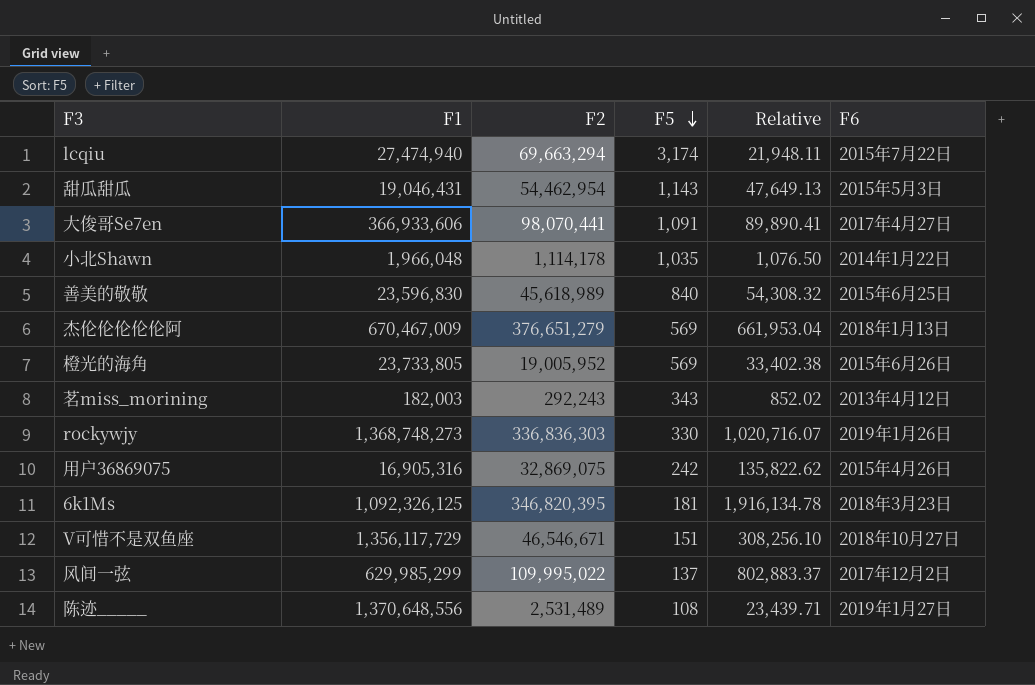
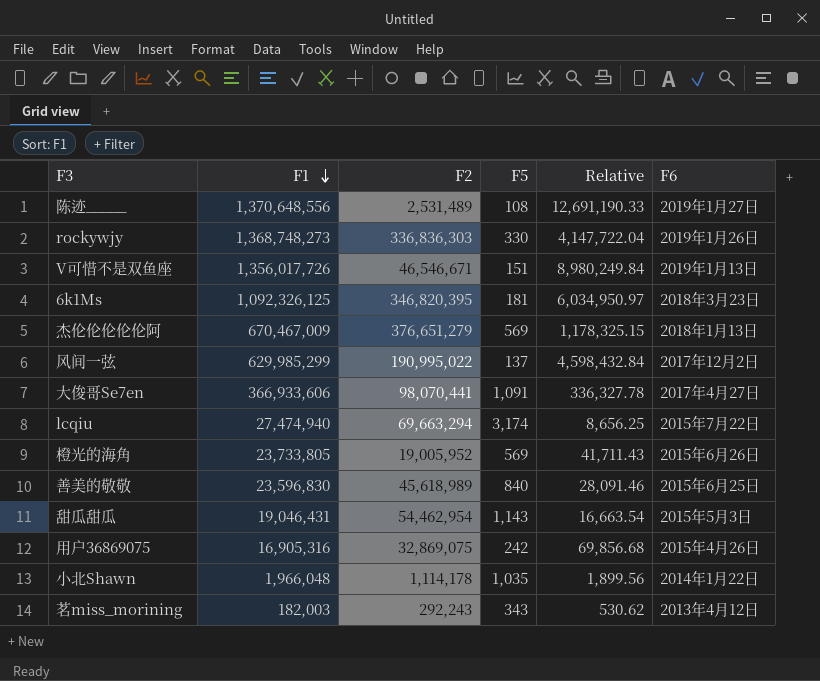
row order: F5 descending -> F1 descending
column Relative | formula: [F2] / [F5] -> [F1] / [F5]
V可惜不是双鱼座 | F1: 1,356,117,729 -> 1,356,017,726
V可惜不是双鱼座 | F6: 2018年10月27日 -> 2019年1月13日
风间一弦 | F2: 109,995,022 -> 190,995,022

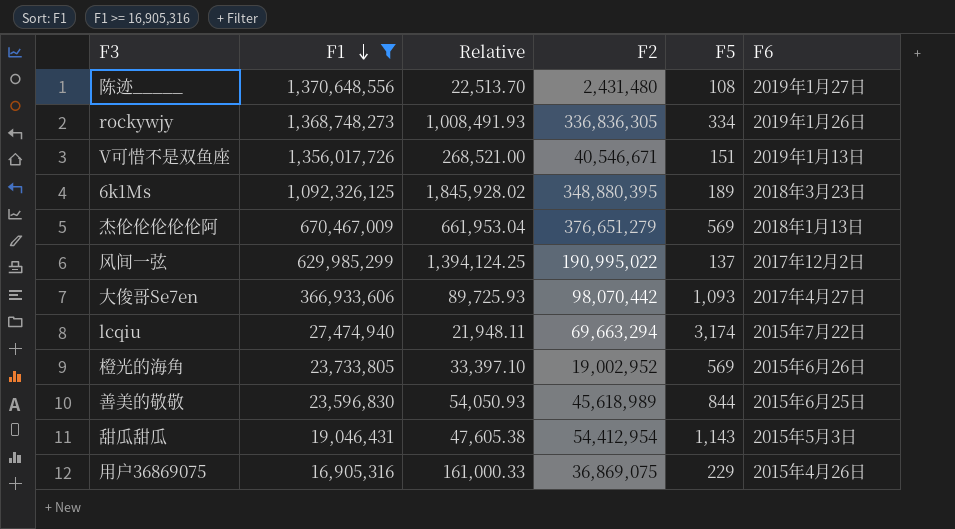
filter: none -> F1 >= 16,905,316
column Relative | formula: [F1] / [F5] -> [F2] / [F5]
column Relative | position: 5 -> 3
陈迹_____ | F2: 2,531,489 -> 2,431,480
rockywjy | F2: 336,836,303 -> 336,836,305
rockywjy | F5: 330 -> 334
V可惜不是双鱼座 | F2: 46,546,671 -> 40,546,671
6k1Ms | F2: 346,820,395 -> 348,880,395
6k1Ms | F5: 181 -> 189
大俊哥Se7en | F2: 98,070,441 -> 98,070,442
大俊哥Se7en | F5: 1,091 -> 1,093
橙光的海角 | F2: 19,005,952 -> 19,002,952
善美的敬敬 | F5: 840 -> 844
甜瓜甜瓜 | F2: 54,462,954 -> 54,412,954
用户36869075 | F2: 32,869,075 -> 36,869,075
用户36869075 | F5: 242 -> 229

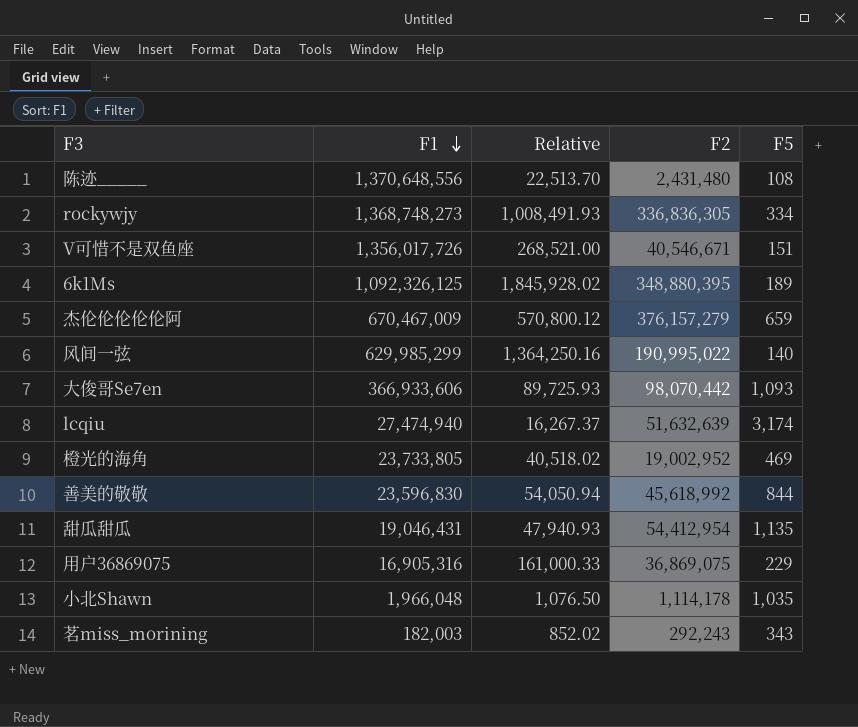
filter: F1 >= 16,905,316 -> none
column F6 | position: 6 -> none
杰伦伦伦伦伦阿 | Relative: 661,953.04 -> 570,800.12
杰伦伦伦伦伦阿 | F2: 376,651,279 -> 376,157,279
杰伦伦伦伦伦阿 | F5: 569 -> 659
风间一弦 | Relative: 1,394,124.25 -> 1,364,250.16
风间一弦 | F5: 137 -> 140
lcqiu | Relative: 21,948.11 -> 16,267.37
lcqiu | F2: 69,663,294 -> 51,632,639
橙光的海角 | Relative: 33,397.10 -> 40,518.02
橙光的海角 | F5: 569 -> 469
善美的敬敬 | Relative: 54,050.93 -> 54,050.94
善美的敬敬 | F2: 45,618,989 -> 45,618,992
甜瓜甜瓜 | Relative: 47,605.38 -> 47,940.93
甜瓜甜瓜 | F5: 1,143 -> 1,135

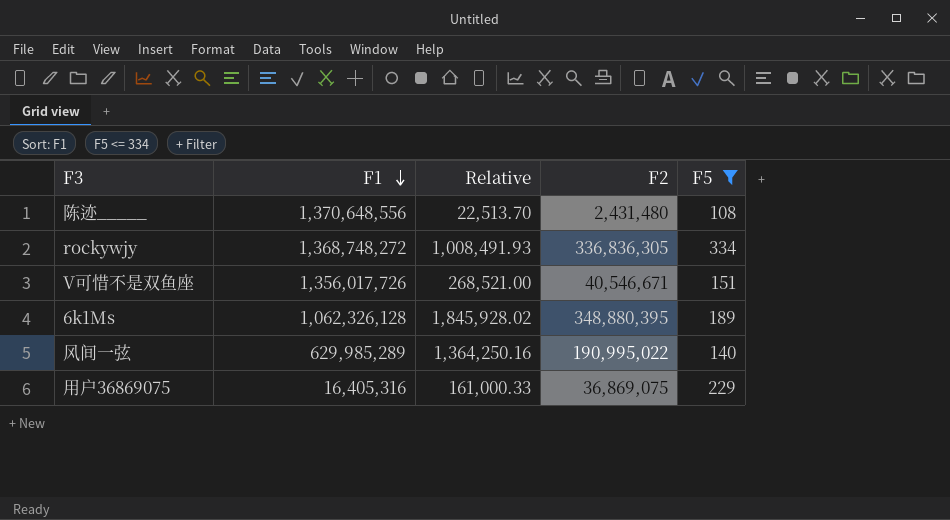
filter: none -> F5 <= 334
rockywjy | F1: 1,368,748,273 -> 1,368,748,272
6k1Ms | F1: 1,092,326,125 -> 1,062,326,128
风间一弦 | F1: 629,985,299 -> 629,985,289
用户36869075 | F1: 16,905,316 -> 16,405,316

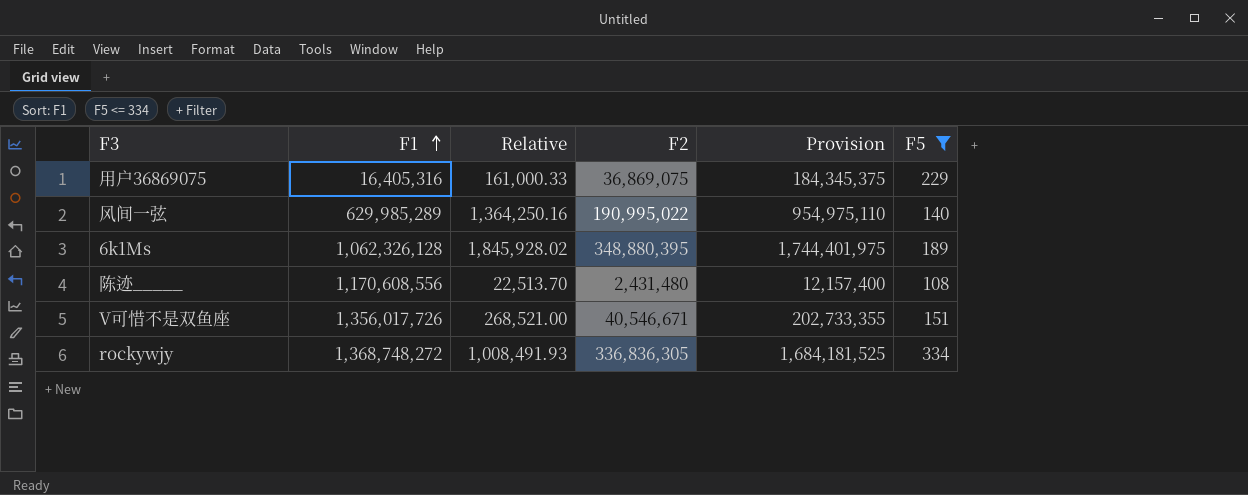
row order: F1 descending -> F1 ascending
column Provision | formula: none -> [F2] * 5
陈迹_____ | F1: 1,370,648,556 -> 1,170,608,556

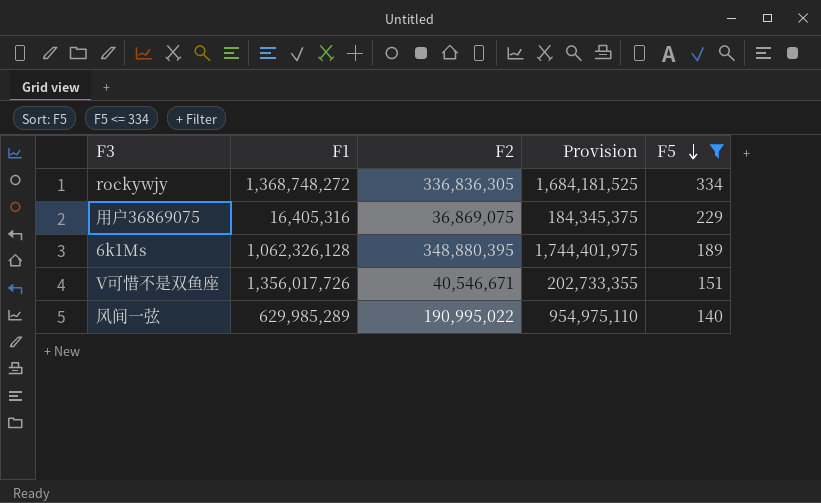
row order: F1 ascending -> F5 descending
column Relative | formula: [F2] / [F5] -> none
row 陈迹_____: 1,170,608,556 | 22,513.70 | 2,431,480 | 12,157,400 | 108 -> none

